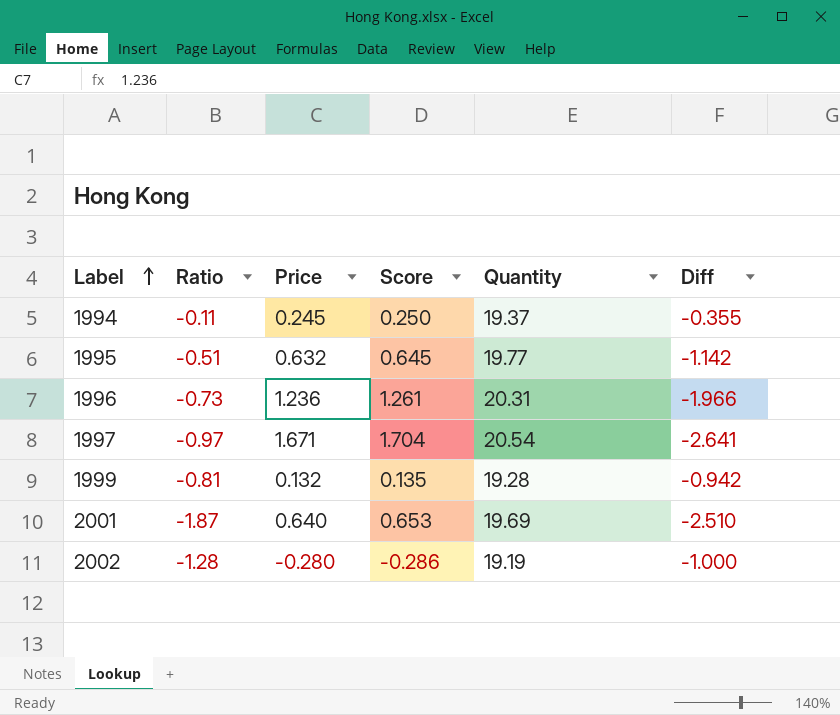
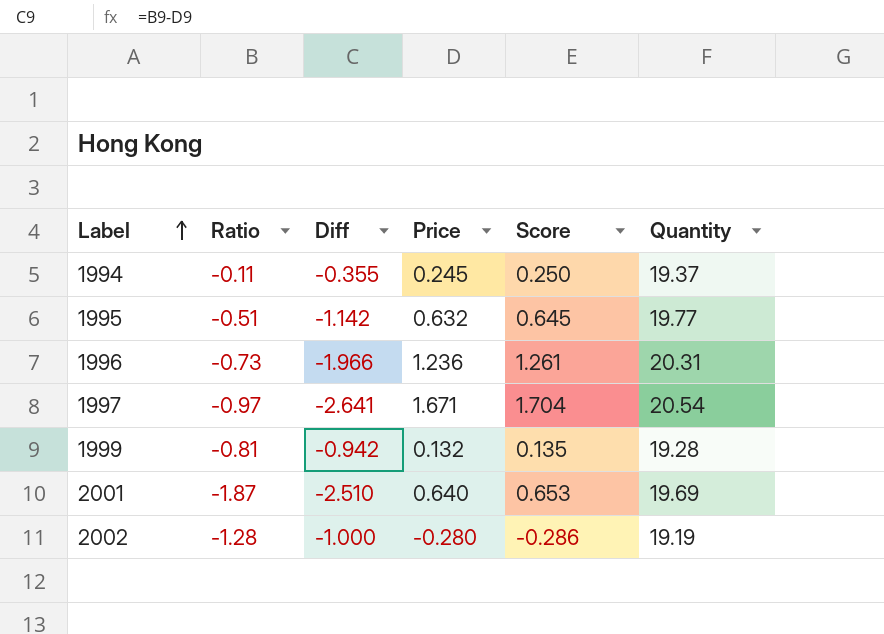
column Diff | position: 6 -> 3

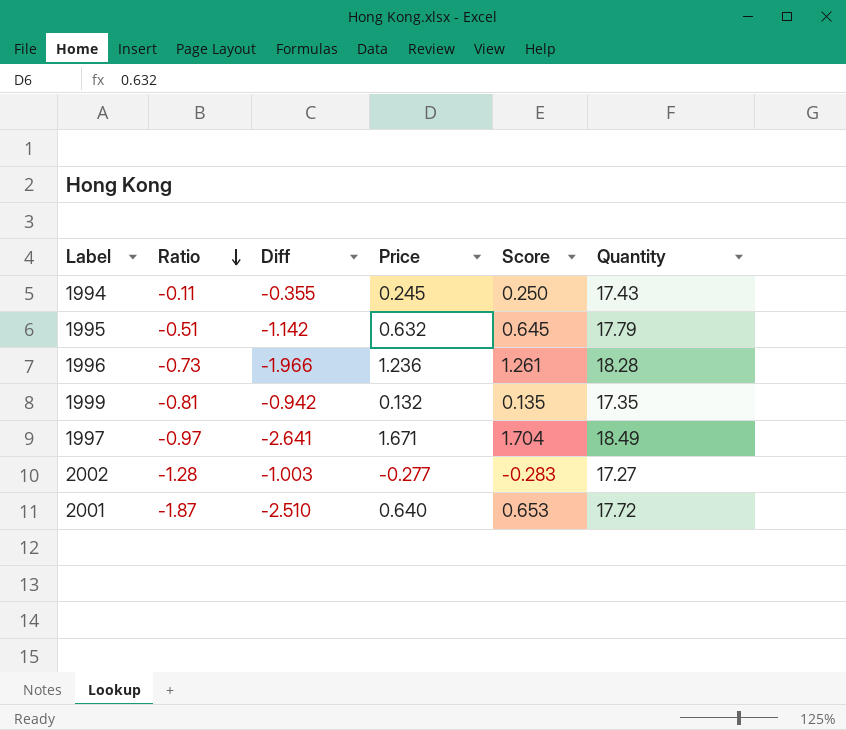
row order: Label ascending -> Ratio descending
1994 | Quantity: 19.37 -> 17.43
1995 | Quantity: 19.77 -> 17.79
1996 | Quantity: 20.31 -> 18.28
1999 | Quantity: 19.28 -> 17.35
1997 | Quantity: 20.54 -> 18.49
2002 | Diff: -1.000 -> -1.003
2002 | Price: -0.280 -> -0.277
2002 | Score: -0.286 -> -0.283
2002 | Quantity: 19.19 -> 17.27
2001 | Quantity: 19.69 -> 17.72

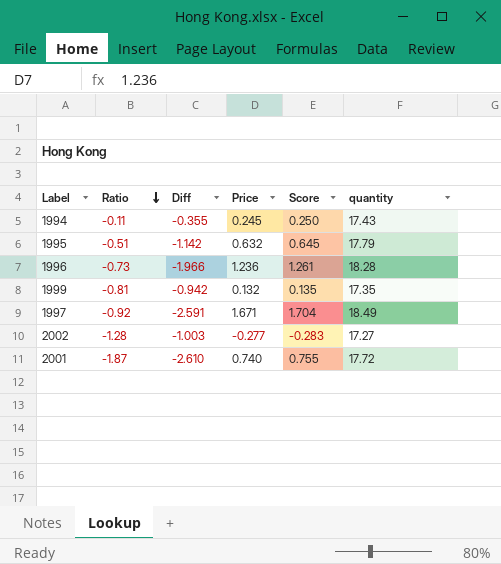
column name: Quantity -> quantity
1997 | Ratio: -0.97 -> -0.92
1997 | Diff: -2.641 -> -2.591
2001 | Diff: -2.510 -> -2.610
2001 | Price: 0.640 -> 0.740
2001 | Score: 0.653 -> 0.755

